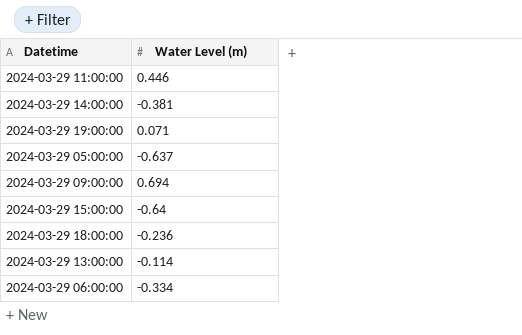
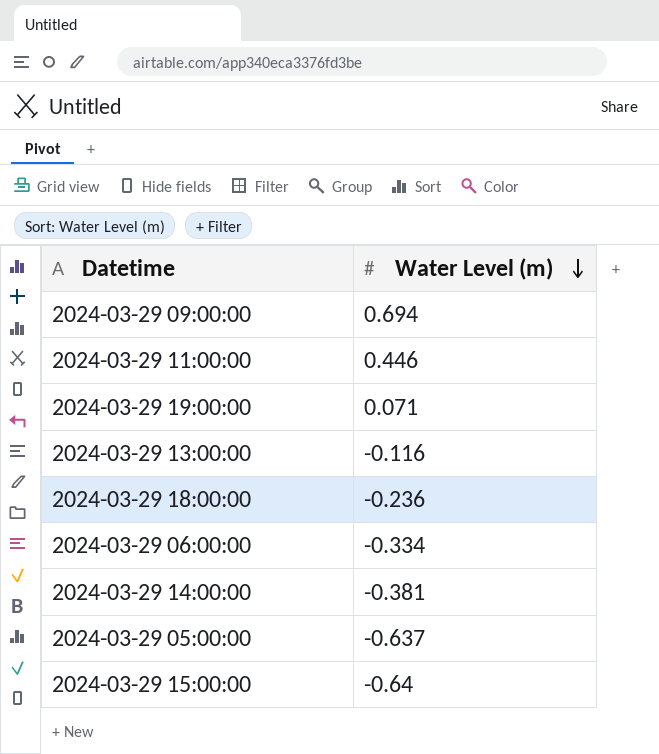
row order: none -> Water Level (m) descending
2024-03-29 13:00:00 | Water Level (m): -0.114 -> -0.116

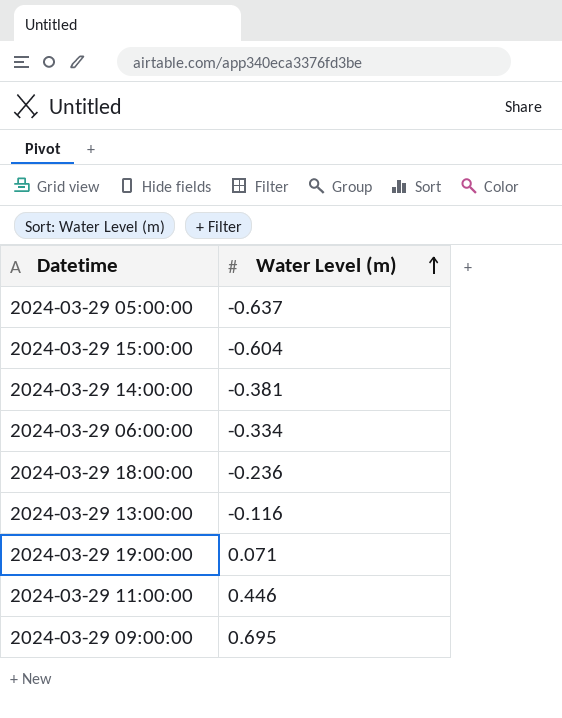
row order: Water Level (m) descending -> Water Level (m) ascending
2024-03-29 15:00:00 | Water Level (m): -0.64 -> -0.604
2024-03-29 09:00:00 | Water Level (m): 0.694 -> 0.695

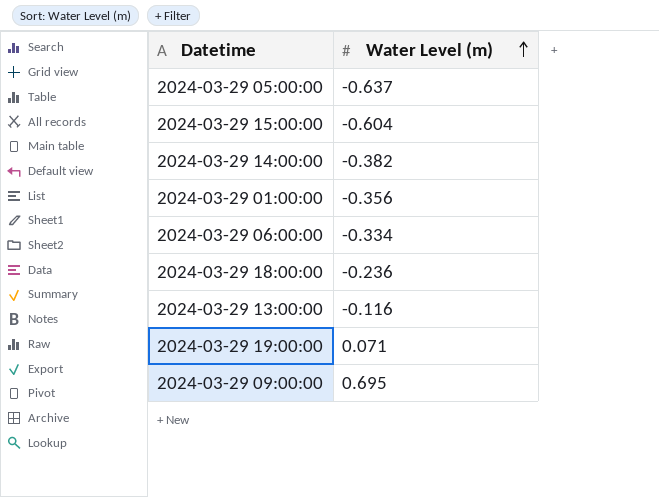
row 2024-03-29 11:00:00: 0.446 -> none
2024-03-29 14:00:00 | Water Level (m): -0.381 -> -0.382
row 2024-03-29 01:00:00: none -> -0.356

